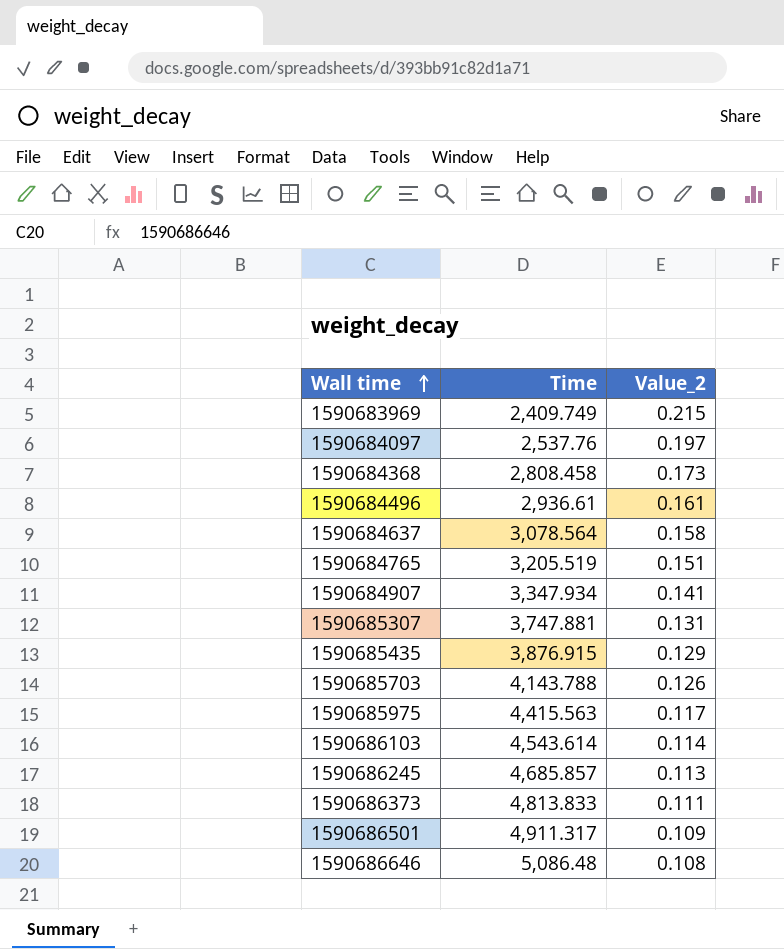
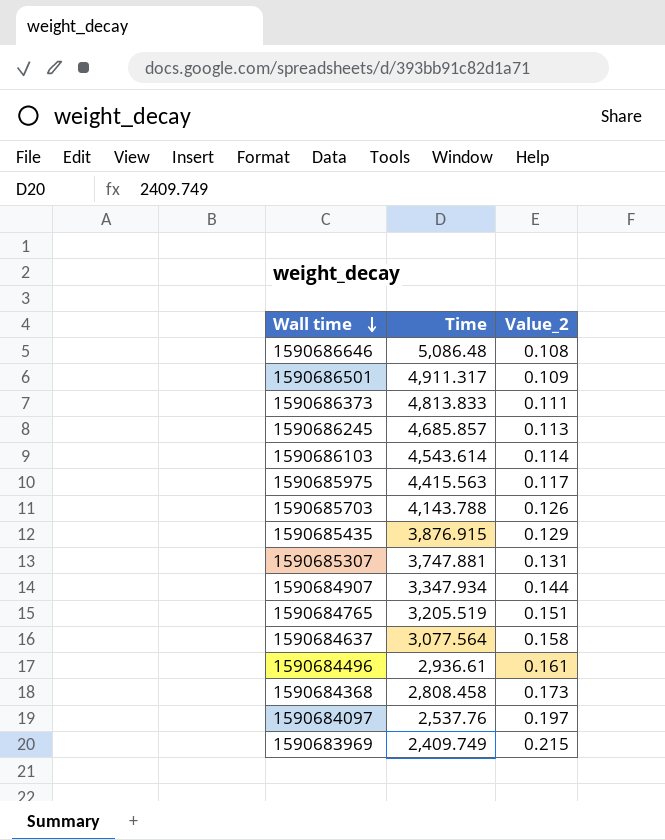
row order: Wall time ascending -> Wall time descending
1590684907 | Value_2: 0.141 -> 0.144
1590684637 | Time: 3,078.564 -> 3,077.564

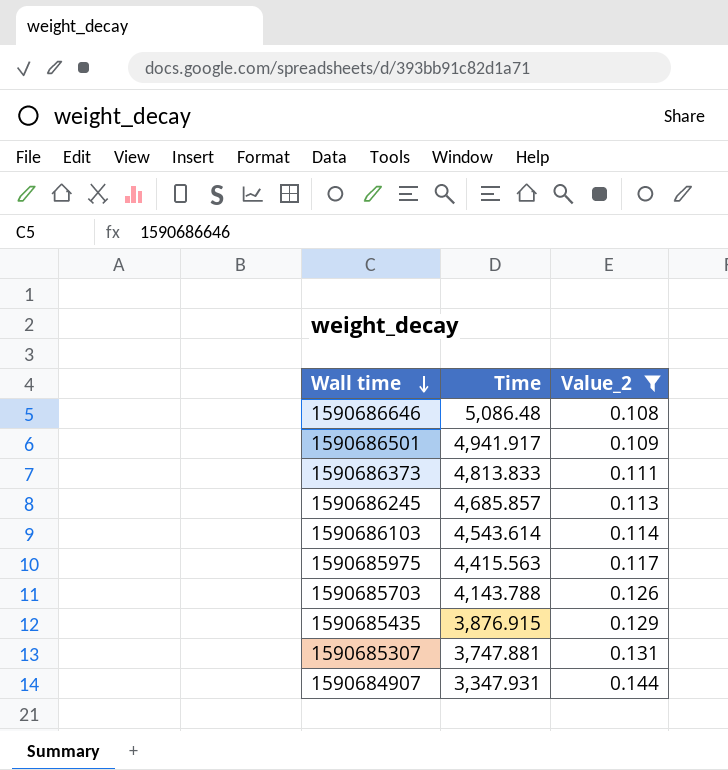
filter: none -> Value_2 <= 0.144
1590686501 | Time: 4,911.317 -> 4,941.917
1590684907 | Time: 3,347.934 -> 3,347.931

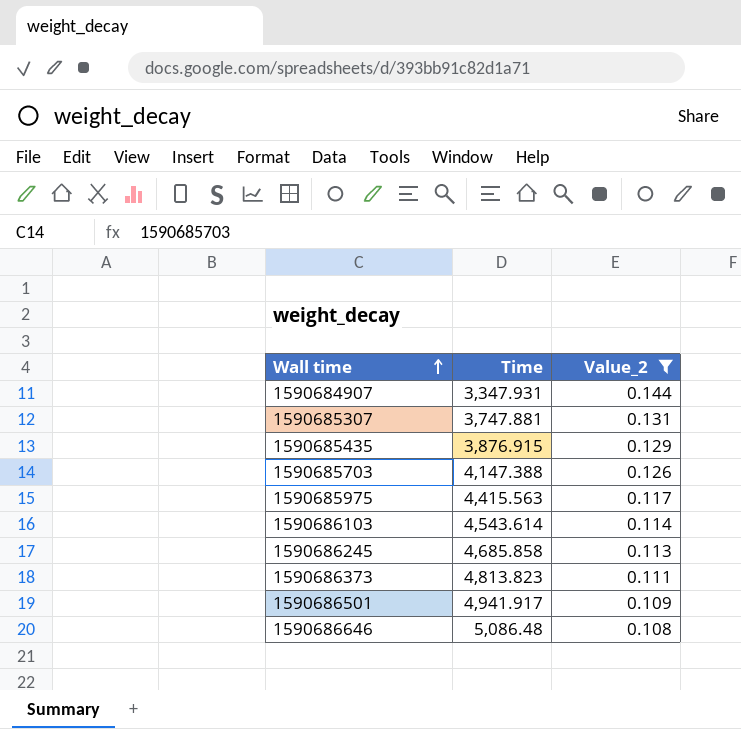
row order: Wall time descending -> Wall time ascending
1590685703 | Time: 4,143.788 -> 4,147.388
1590686245 | Time: 4,685.857 -> 4,685.858
1590686373 | Time: 4,813.833 -> 4,813.823

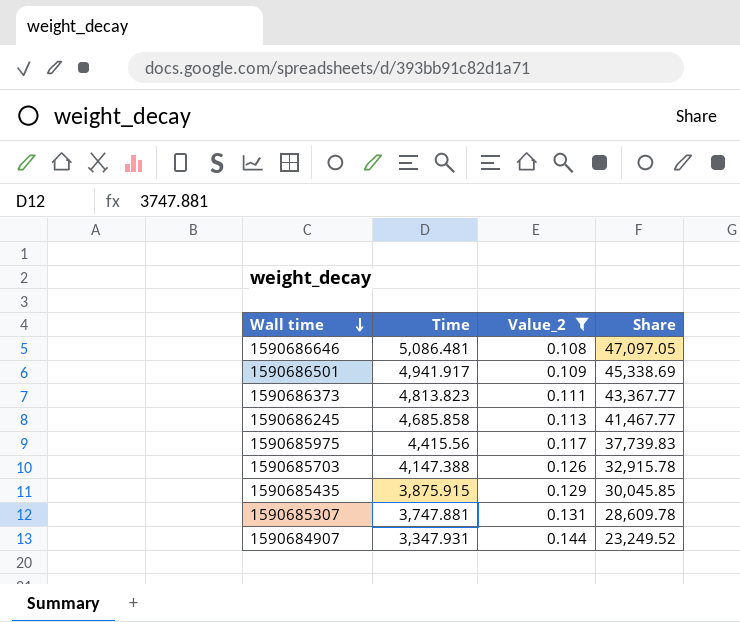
row order: Wall time ascending -> Wall time descending
column Share | formula: none -> [Time] / [Value_2]
row 1590686103: 4,543.614 | 0.114 -> none
1590686646 | Time: 5,086.48 -> 5,086.481
1590685975 | Time: 4,415.563 -> 4,415.56
1590685435 | Time: 3,876.915 -> 3,875.915

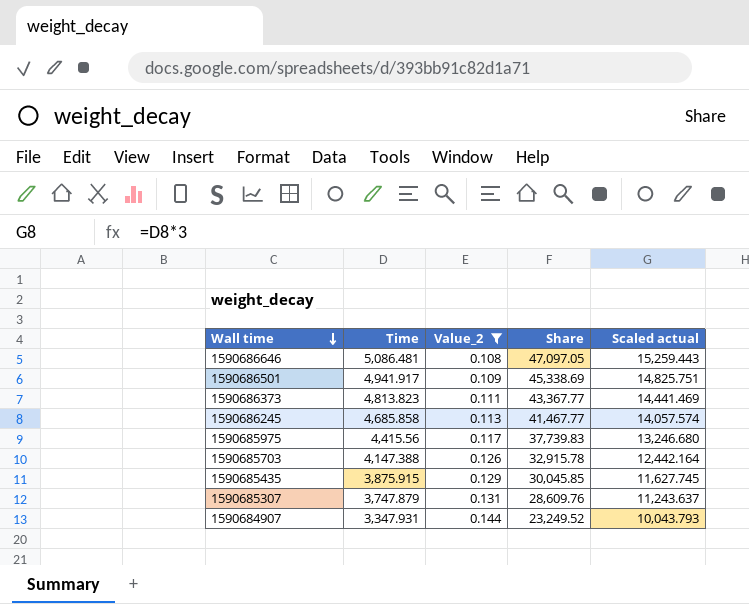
column Scaled actual | formula: none -> [Time] * 3
1590685307 | Time: 3,747.881 -> 3,747.879
1590685307 | Share: 28,609.78 -> 28,609.76

